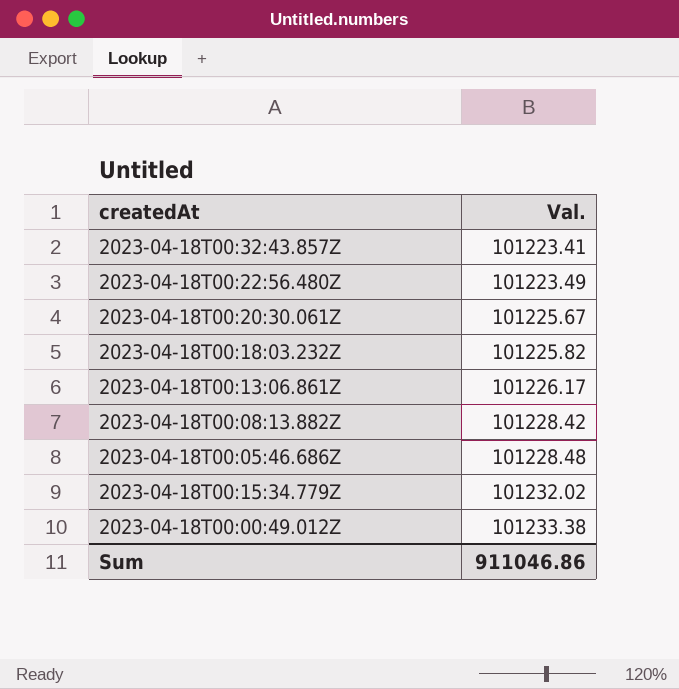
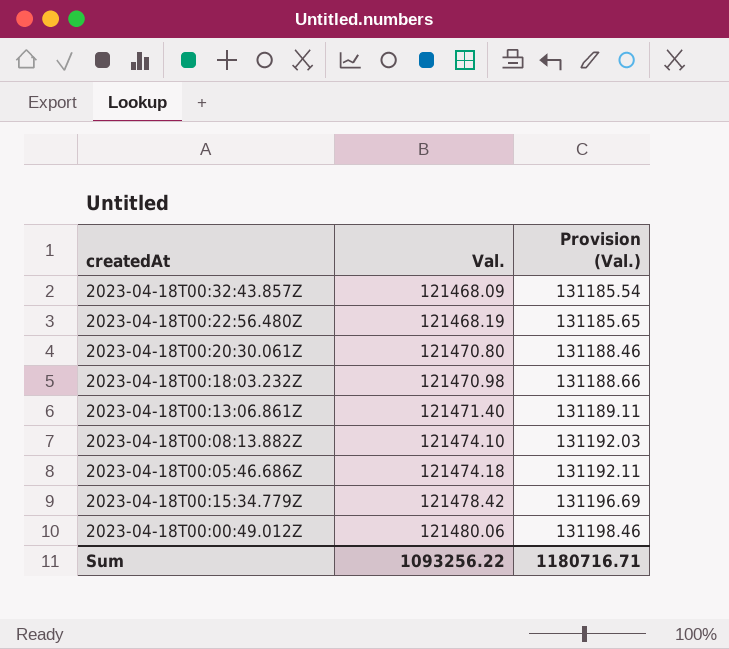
column Provision (Val.) | formula: none -> [Val.] * 1.08
2023-04-18T00:32:43.857Z | Val.: 101223.41 -> 121468.09
2023-04-18T00:22:56.480Z | Val.: 101223.49 -> 121468.19
2023-04-18T00:20:30.061Z | Val.: 101225.67 -> 121470.80
2023-04-18T00:18:03.232Z | Val.: 101225.82 -> 121470.98
2023-04-18T00:13:06.861Z | Val.: 101226.17 -> 121471.40
2023-04-18T00:08:13.882Z | Val.: 101228.42 -> 121474.10
2023-04-18T00:05:46.686Z | Val.: 101228.48 -> 121474.18
2023-04-18T00:15:34.779Z | Val.: 101232.02 -> 121478.42
2023-04-18T00:00:49.012Z | Val.: 101233.38 -> 121480.06
Sum | Val.: 911046.86 -> 1093256.22

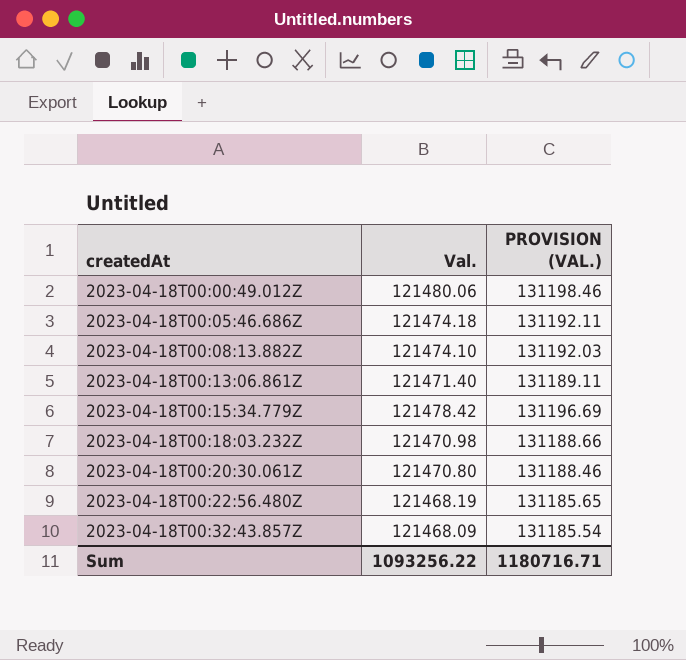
row order: Val. ascending -> createdAt ascending
column name: Provision (Val.) -> PROVISION (VAL.)

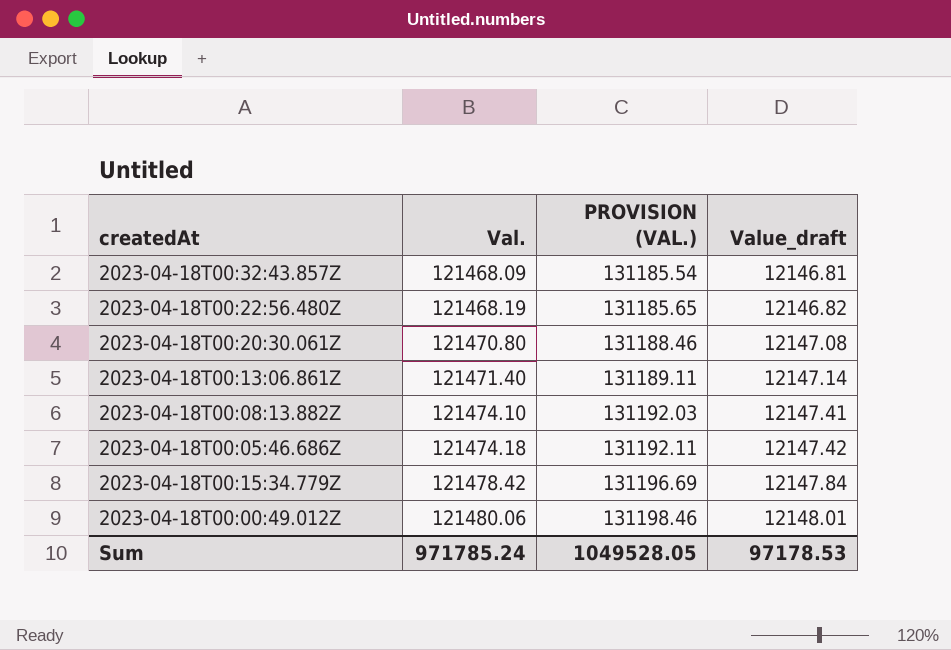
row order: createdAt ascending -> Val. ascending
column Value_draft | formula: none -> [Val.] * 0.1
row 2023-04-18T00:18:03.232Z: 121470.98 | 131188.66 -> none
Sum | Val.: 1093256.22 -> 971785.24
Sum | PROVISION (VAL.): 1180716.71 -> 1049528.05

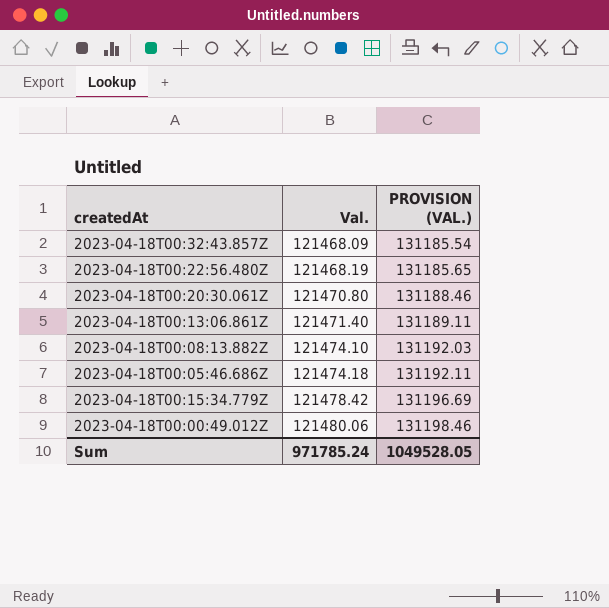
column Value_draft | formula: [Val.] * 0.1 -> none

